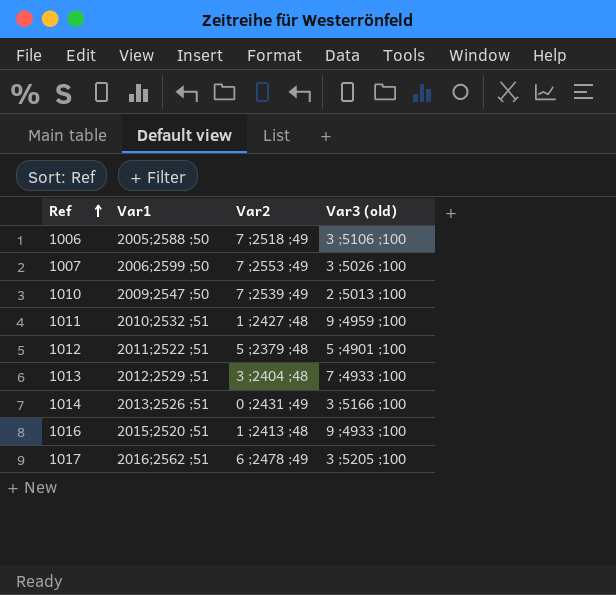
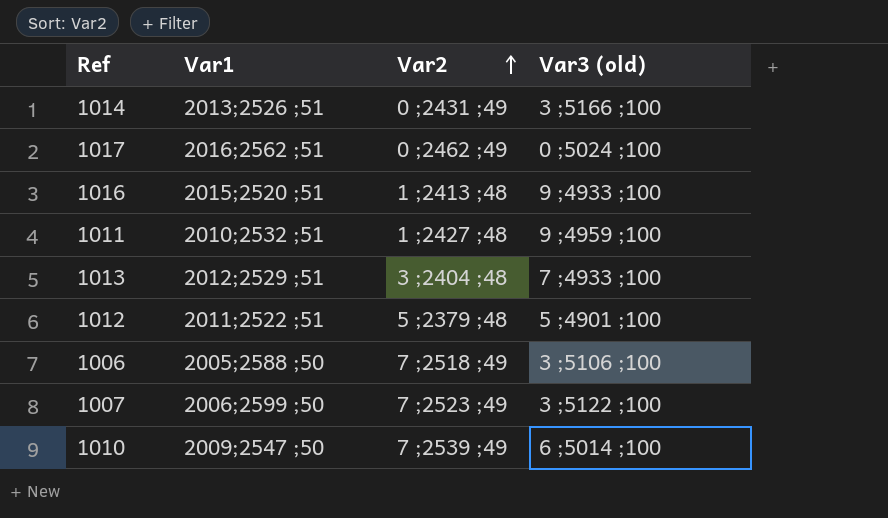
row order: Ref ascending -> Var2 ascending
1017 | Var2: 6 ;2478 ;49 -> 0 ;2462 ;49
1017 | Var3 (old): 3 ;5205 ;100 -> 0 ;5024 ;100
1007 | Var2: 7 ;2553 ;49 -> 7 ;2523 ;49
1007 | Var3 (old): 3 ;5026 ;100 -> 3 ;5122 ;100
1010 | Var3 (old): 2 ;5013 ;100 -> 6 ;5014 ;100

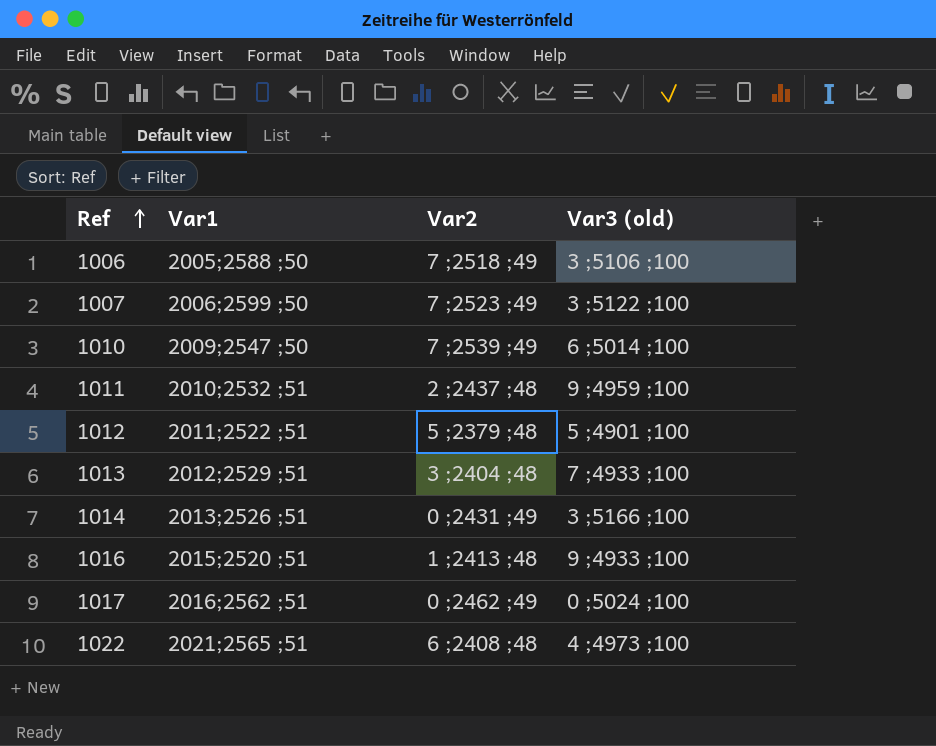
row order: Var2 ascending -> Ref ascending
1011 | Var2: 1 ;2427 ;48 -> 2 ;2437 ;48
row 1022: none -> 2021;2565 ;51 | 6 ;2408 ;48 | 4 ;4973 ;100

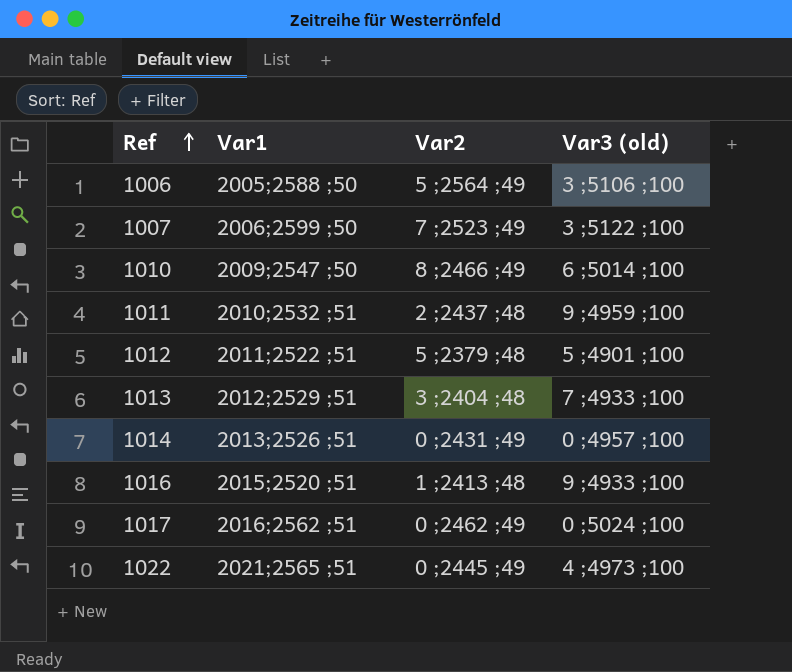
1006 | Var2: 7 ;2518 ;49 -> 5 ;2564 ;49
1010 | Var2: 7 ;2539 ;49 -> 8 ;2466 ;49
1014 | Var3 (old): 3 ;5166 ;100 -> 0 ;4957 ;100
1022 | Var2: 6 ;2408 ;48 -> 0 ;2445 ;49

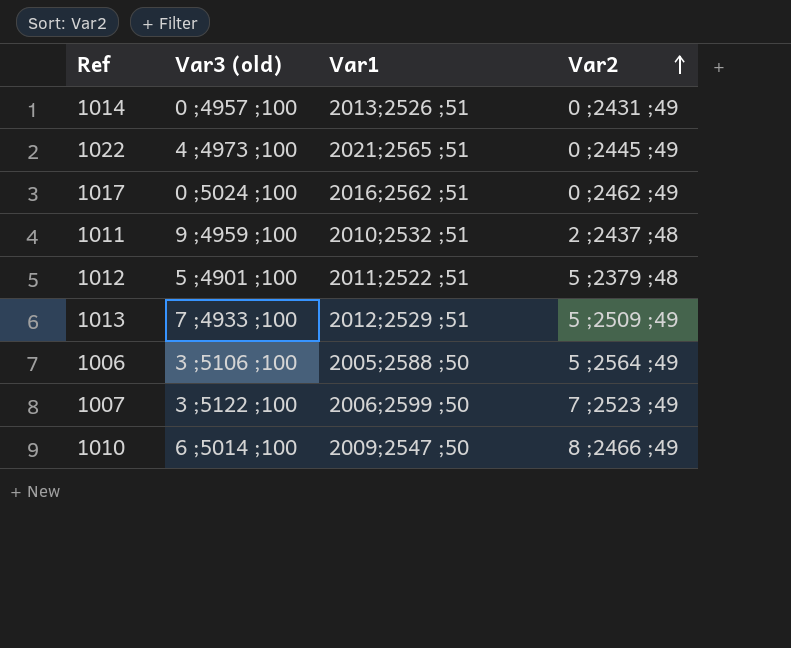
row order: Ref ascending -> Var2 ascending
column Var3 (old) | position: 4 -> 2
row 1016: 2015;2520 ;51 | 1 ;2413 ;48 | 9 ;4933 ;100 -> none
1013 | Var2: 3 ;2404 ;48 -> 5 ;2509 ;49

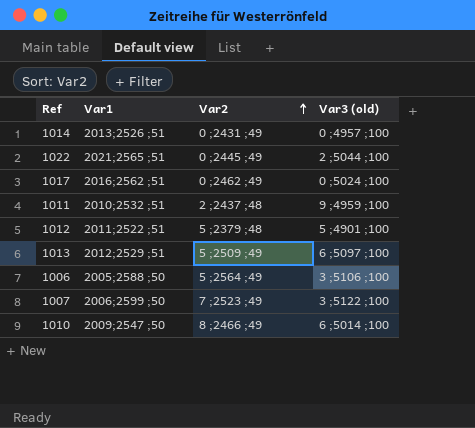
column Var3 (old) | position: 2 -> 4
1022 | Var3 (old): 4 ;4973 ;100 -> 2 ;5044 ;100
1013 | Var3 (old): 7 ;4933 ;100 -> 6 ;5097 ;100

